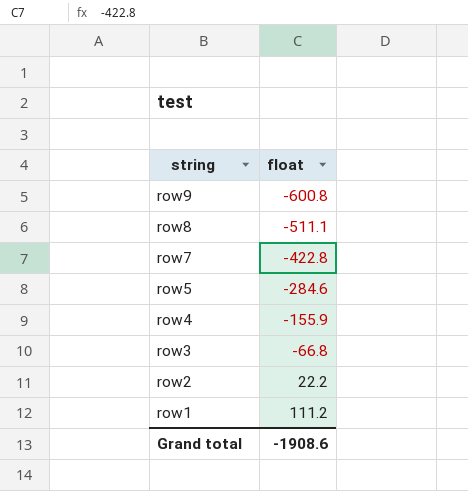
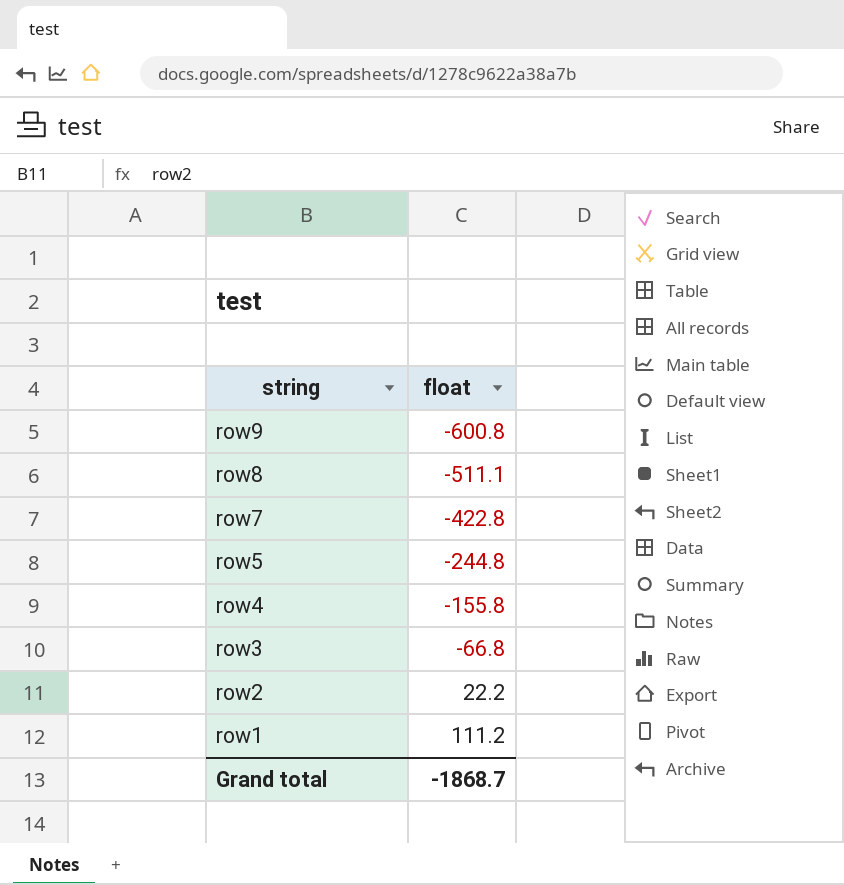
row5 | float: -284.6 -> -244.8
row4 | float: -155.9 -> -155.8
Grand total | float: -1908.6 -> -1868.7

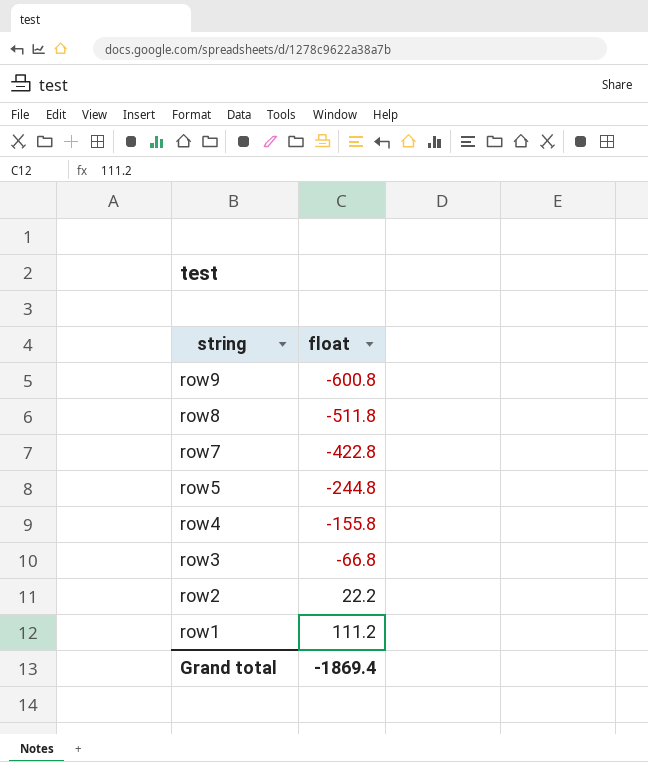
row8 | float: -511.1 -> -511.8
Grand total | float: -1868.7 -> -1869.4

